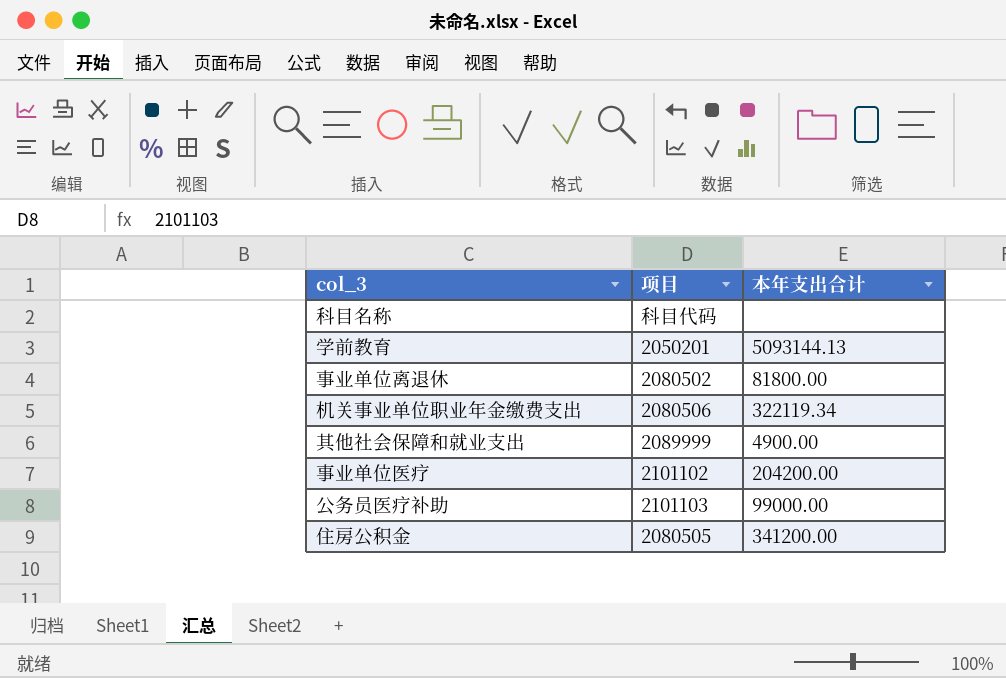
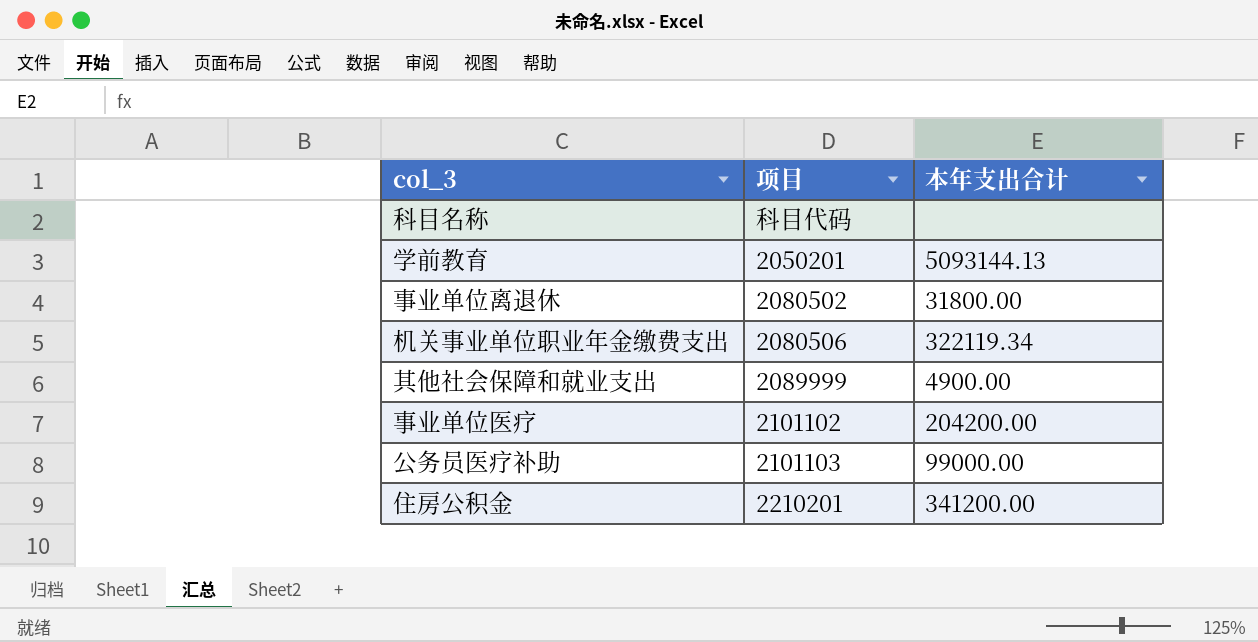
事业单位离退休 | 本年支出合计: 81800.00 -> 31800.00
住房公积金 | 项目: 2080505 -> 2210201

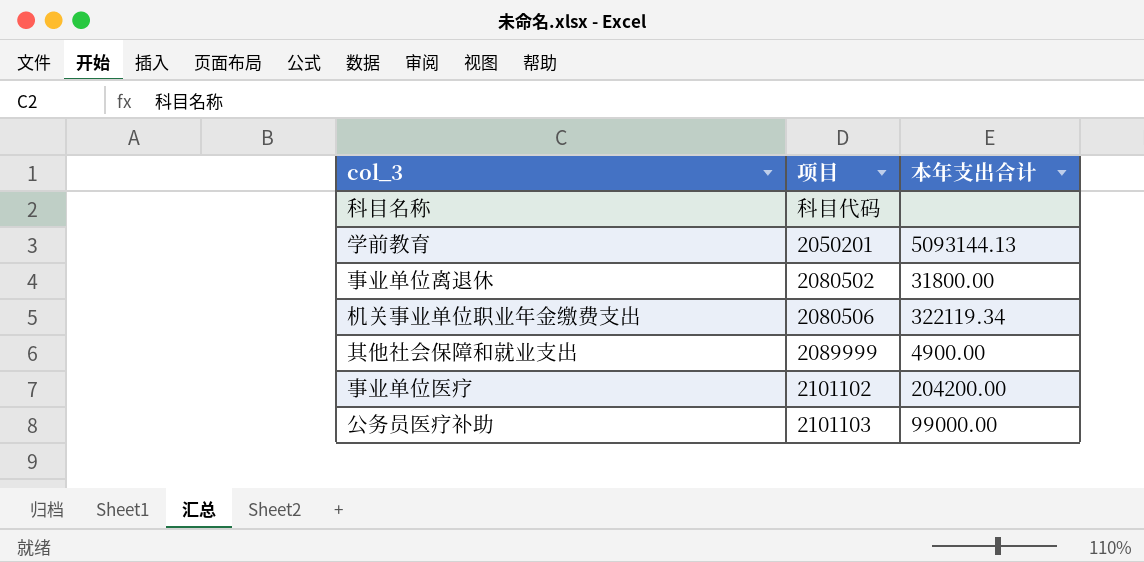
row 住房公积金: 2210201 | 341200.00 -> none

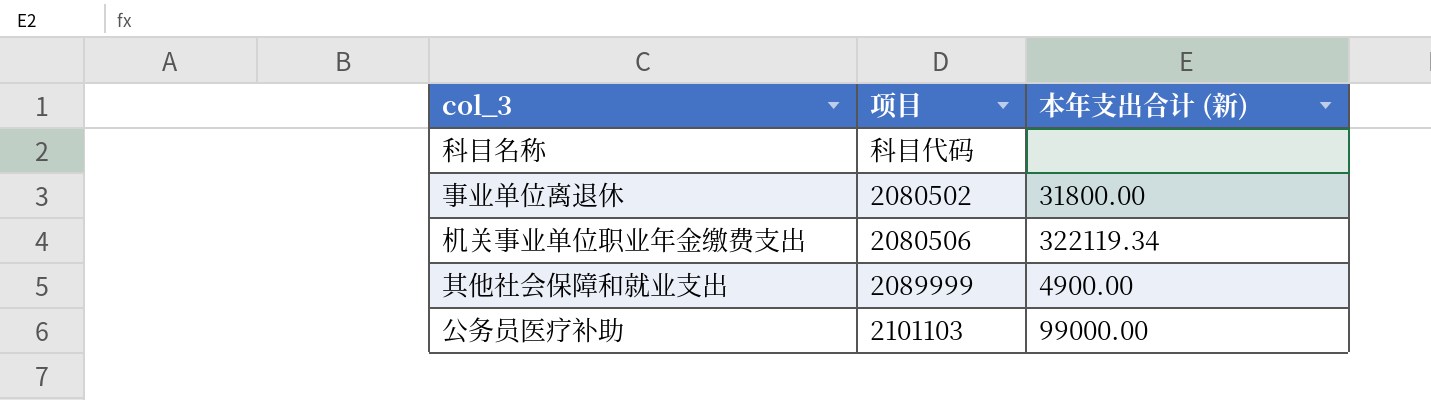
column name: 本年支出合计 -> 本年支出合计 (新)
row 学前教育: 2050201 | 5093144.13 -> none
row 事业单位医疗: 2101102 | 204200.00 -> none

